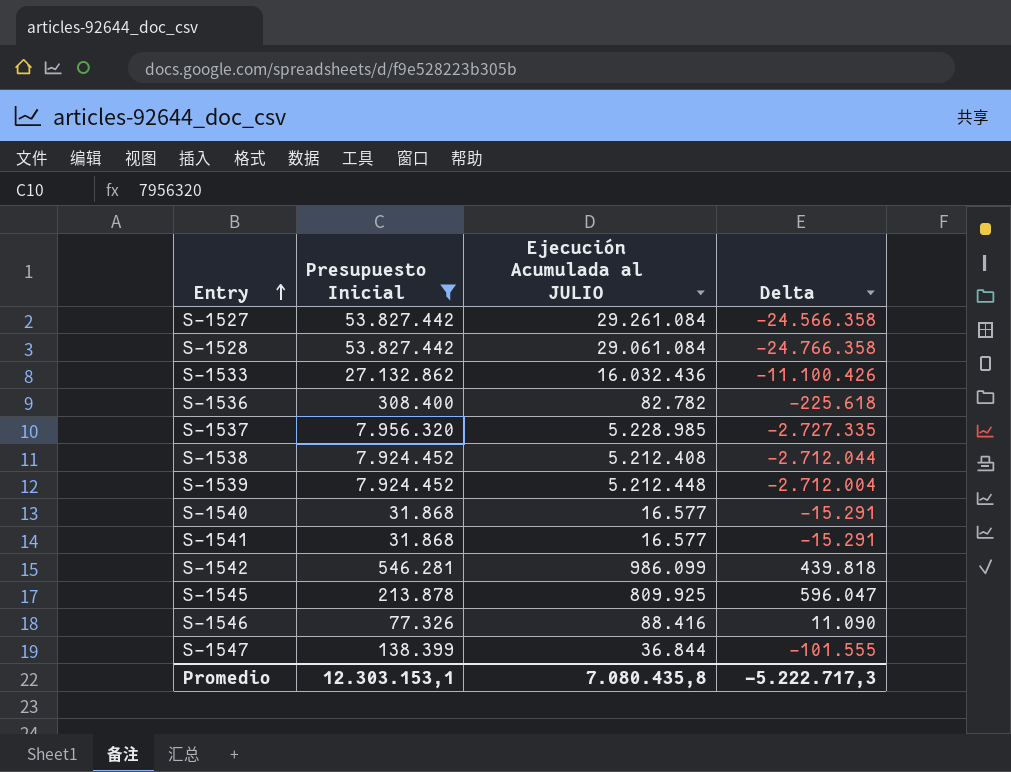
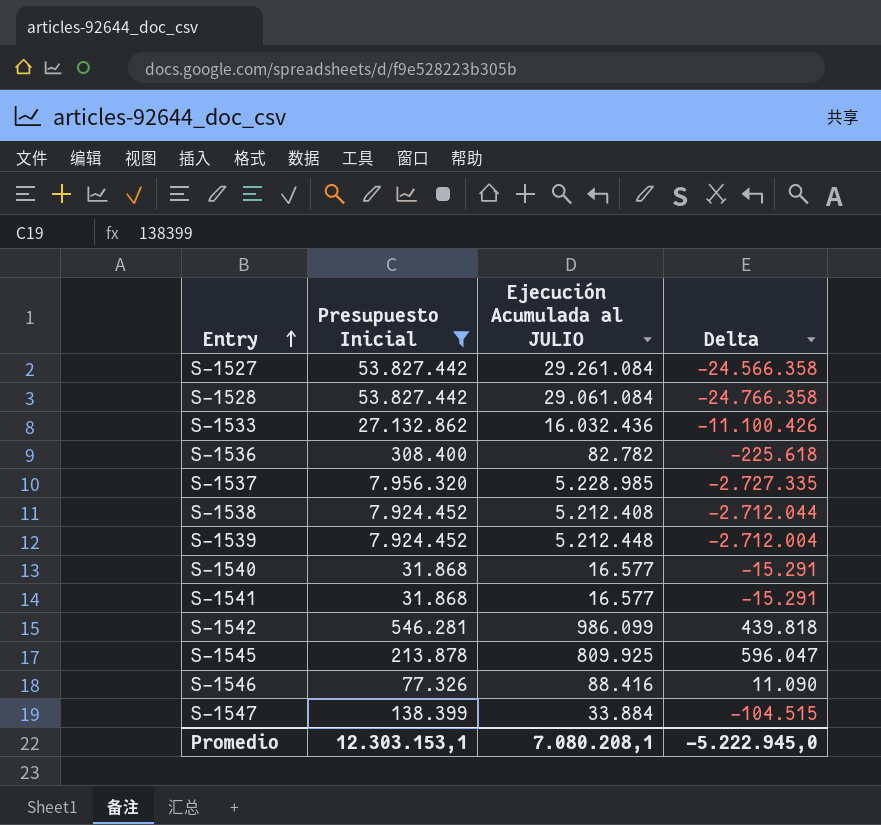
S-1547 | Ejecución Acumulada al JULIO: 36.844 -> 33.884
S-1547 | Delta: -101.555 -> -104.515
Promedio | Ejecución Acumulada al JULIO: 7.080.435,8 -> 7.080.208,1
Promedio | Delta: -5.222.717,3 -> -5.222.945,0

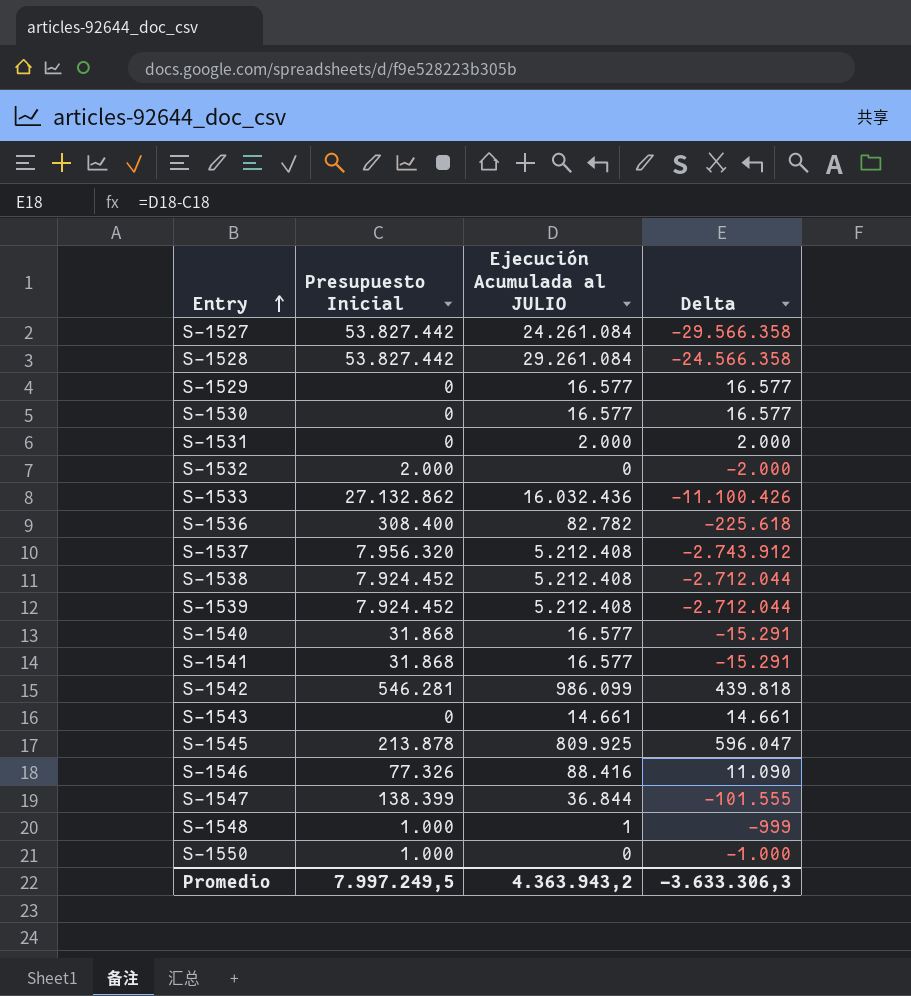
filter: Presupuesto Inicial >= 31.868 -> none
S-1527 | Ejecución Acumulada al JULIO: 29.261.084 -> 24.261.084
S-1527 | Delta: -24.566.358 -> -29.566.358
S-1528 | Ejecución Acumulada al JULIO: 29.061.084 -> 29.261.084
S-1528 | Delta: -24.766.358 -> -24.566.358
S-1537 | Ejecución Acumulada al JULIO: 5.228.985 -> 5.212.408
S-1537 | Delta: -2.727.335 -> -2.743.912
S-1539 | Ejecución Acumulada al JULIO: 5.212.448 -> 5.212.408
S-1539 | Delta: -2.712.004 -> -2.712.044
S-1547 | Ejecución Acumulada al JULIO: 33.884 -> 36.844
S-1547 | Delta: -104.515 -> -101.555
Promedio | Presupuesto Inicial: 12.303.153,1 -> 7.997.249,5
Promedio | Ejecución Acumulada al JULIO: 7.080.208,1 -> 4.363.943,2
Promedio | Delta: -5.222.945,0 -> -3.633.306,3

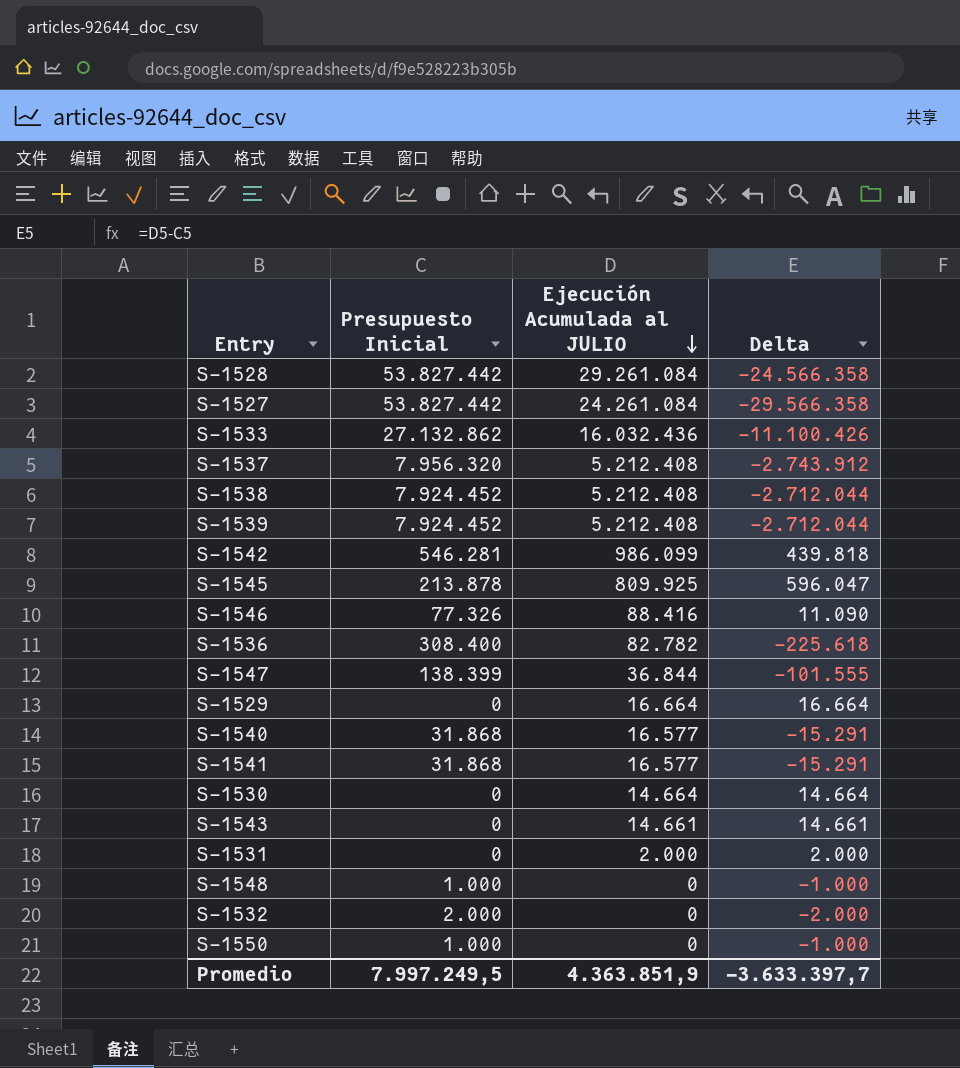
row order: Entry ascending -> Ejecución Acumulada al JULIO descending
S-1529 | Ejecución Acumulada al JULIO: 16.577 -> 16.664
S-1529 | Delta: 16.577 -> 16.664
S-1530 | Ejecución Acumulada al JULIO: 16.577 -> 14.664
S-1530 | Delta: 16.577 -> 14.664
S-1548 | Ejecución Acumulada al JULIO: 1 -> 0
S-1548 | Delta: -999 -> -1.000
Promedio | Ejecución Acumulada al JULIO: 4.363.943,2 -> 4.363.851,9
Promedio | Delta: -3.633.306,3 -> -3.633.397,7

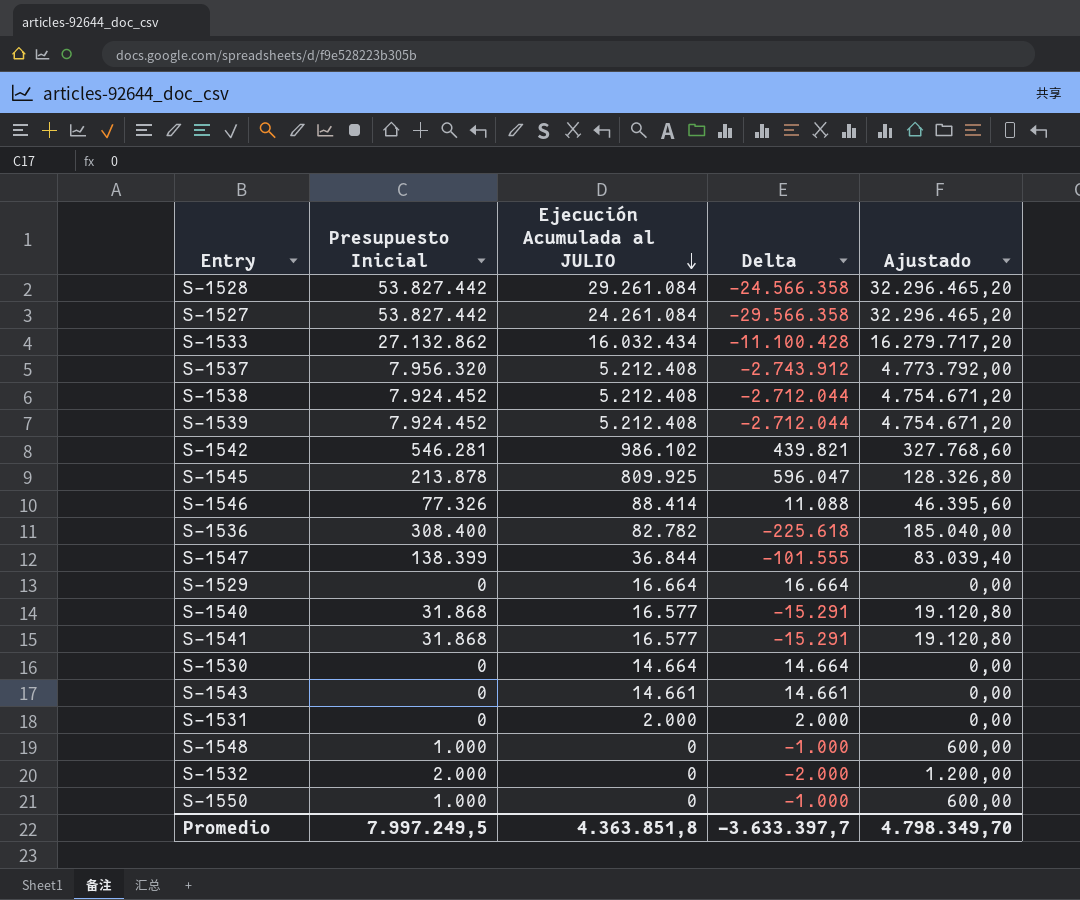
column Ajustado | formula: none -> [Presupuesto Inicial] * 0,6
S-1533 | Ejecución Acumulada al JULIO: 16.032.436 -> 16.032.434
S-1533 | Delta: -11.100.426 -> -11.100.428
S-1542 | Ejecución Acumulada al JULIO: 986.099 -> 986.102
S-1542 | Delta: 439.818 -> 439.821
S-1546 | Ejecución Acumulada al JULIO: 88.416 -> 88.414
S-1546 | Delta: 11.090 -> 11.088
Promedio | Ejecución Acumulada al JULIO: 4.363.851,9 -> 4.363.851,8

